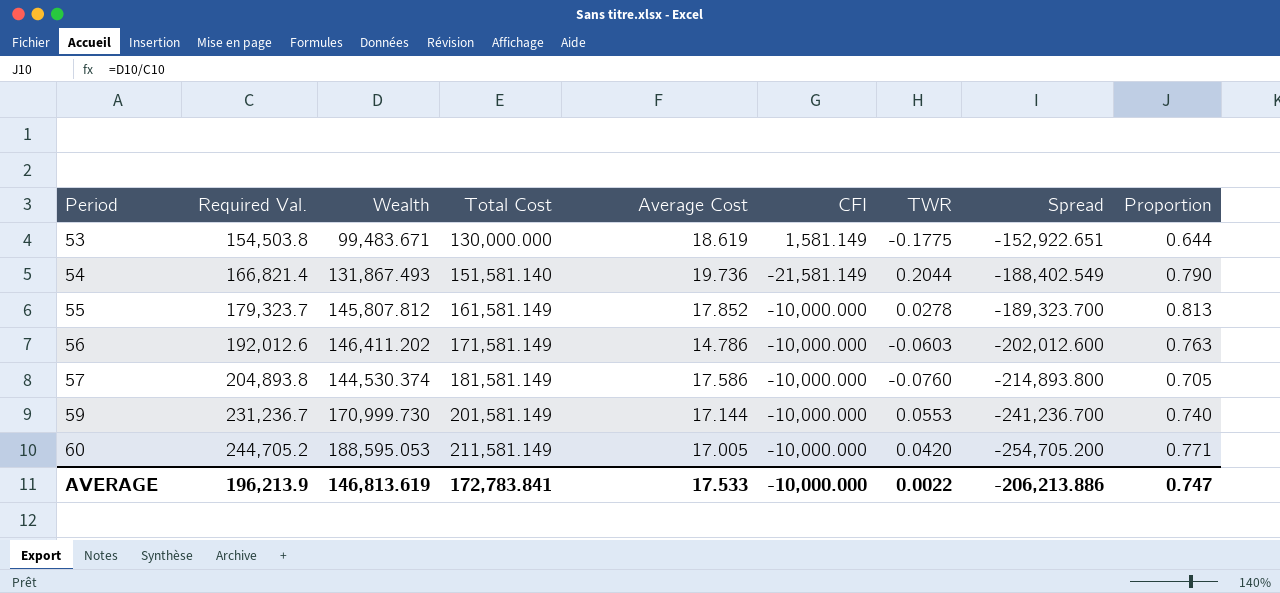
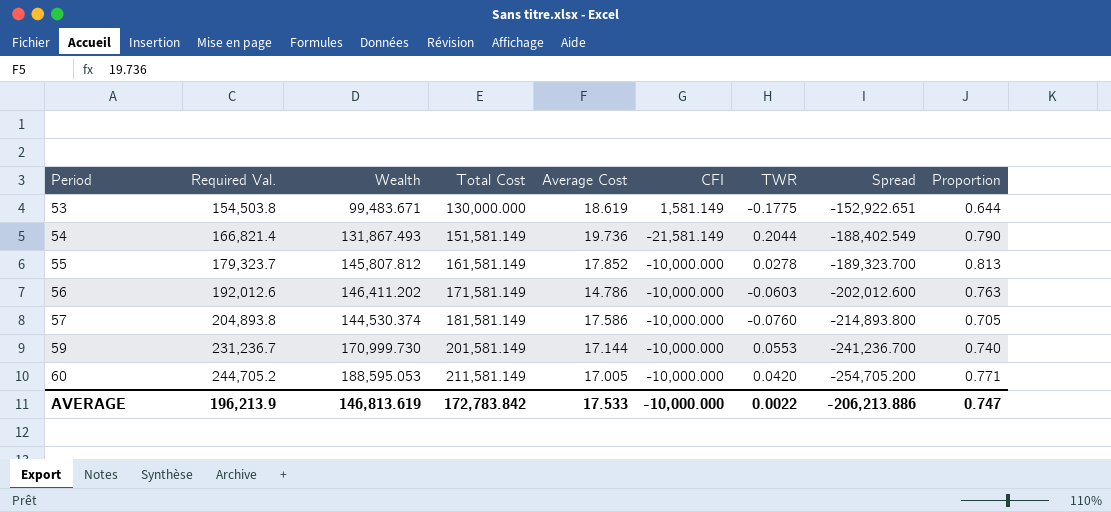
54 | Total Cost: 151,581.140 -> 151,581.149
AVERAGE | Total Cost: 172,783.841 -> 172,783.842

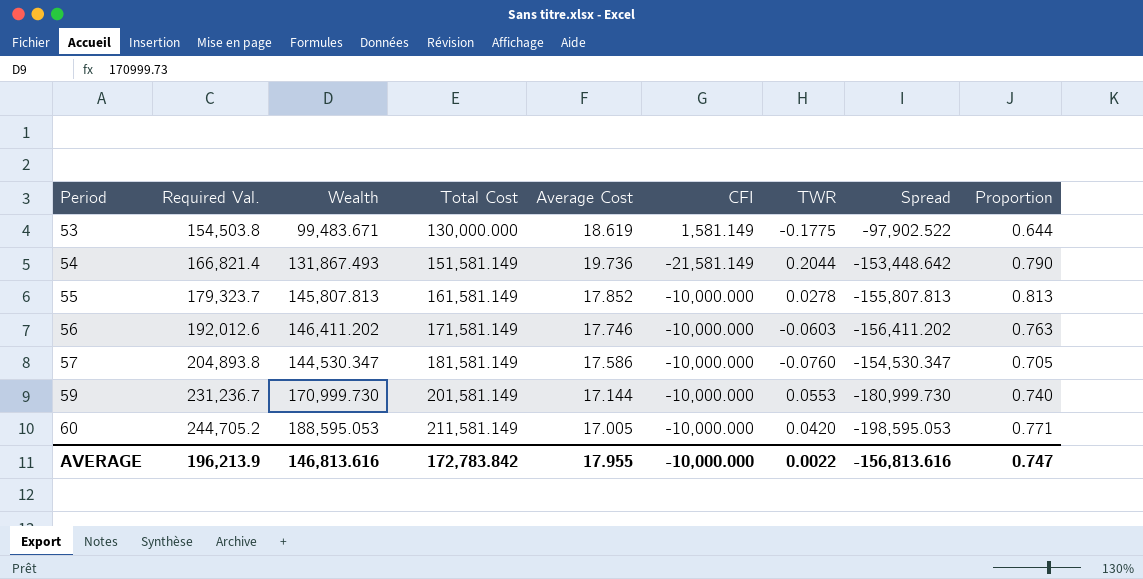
column Spread | formula: [CFI] - [Required Val.] -> [CFI] - [Wealth]
55 | Wealth: 145,807.812 -> 145,807.813
56 | Average Cost: 14.786 -> 17.746
57 | Wealth: 144,530.374 -> 144,530.347
AVERAGE | Wealth: 146,813.619 -> 146,813.616
AVERAGE | Average Cost: 17.533 -> 17.955
AVERAGE | Spread: -206,213.886 -> -156,813.616

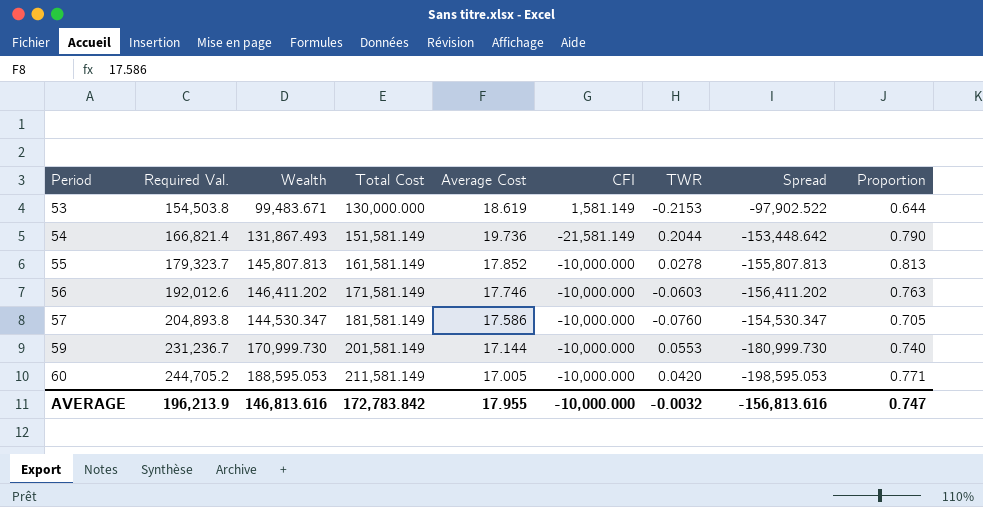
53 | TWR: -0.1775 -> -0.2153
AVERAGE | TWR: 0.0022 -> -0.0032

